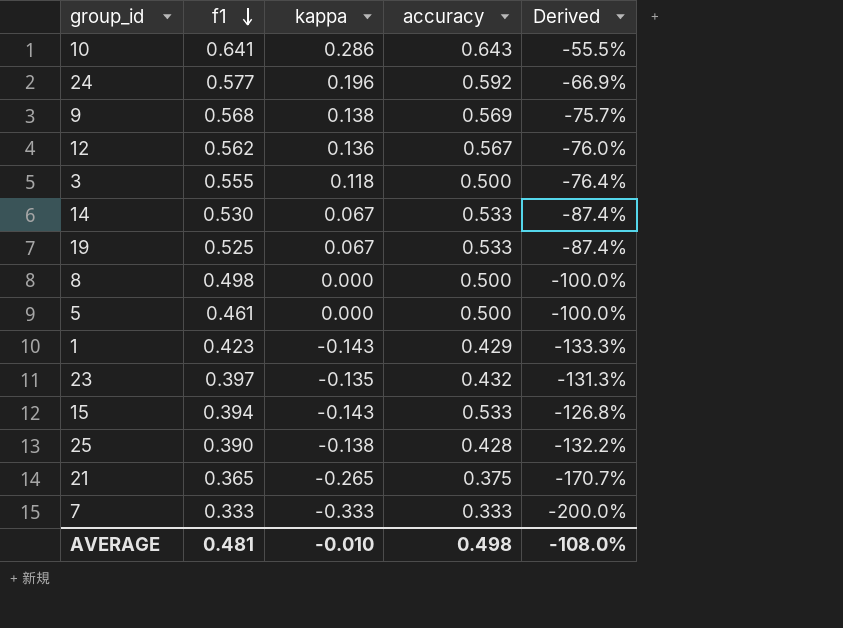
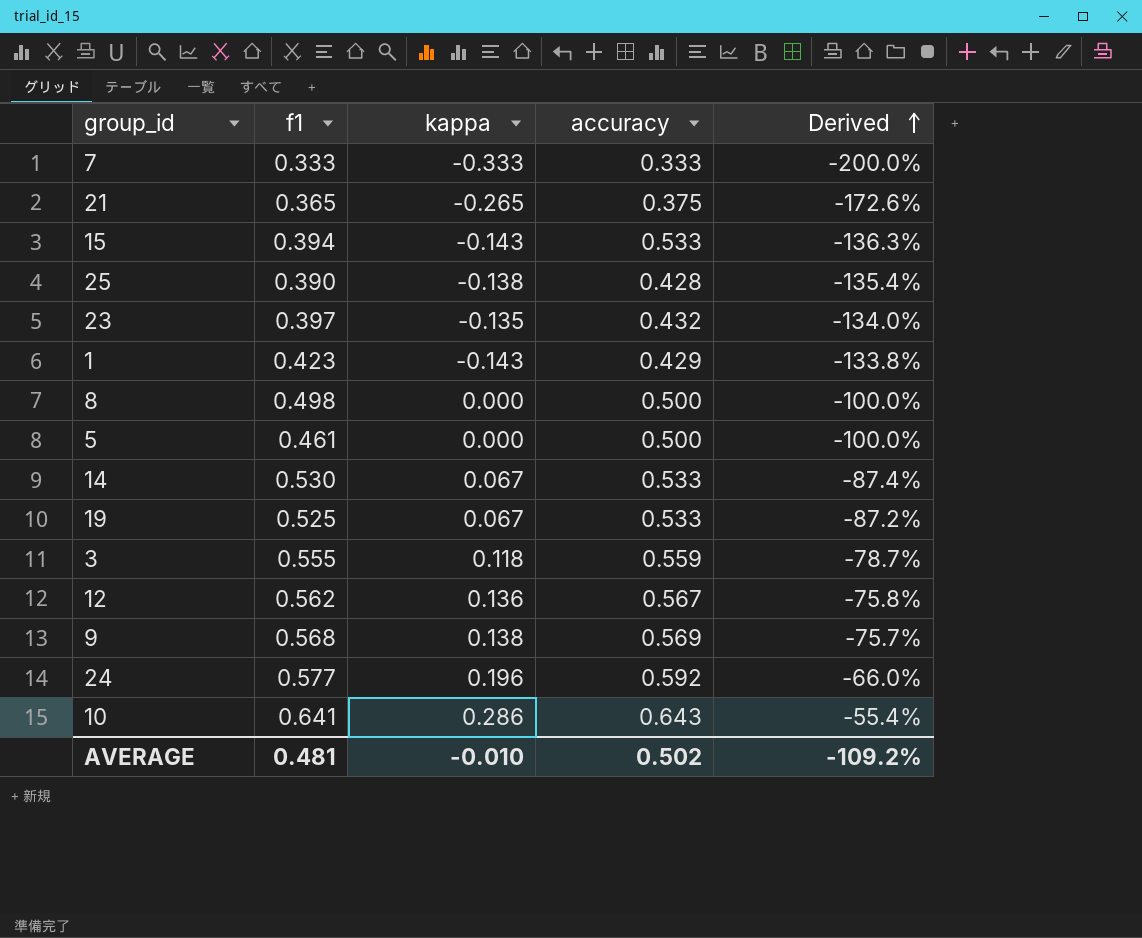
row order: f1 descending -> Derived ascending
column Derived | formula: ([kappa] - [accuracy]) / [accuracy] -> ([kappa] - [f1]) / [f1]
3 | accuracy: 0.500 -> 0.559
AVERAGE | accuracy: 0.498 -> 0.502
AVERAGE | Derived: -108.0% -> -109.2%

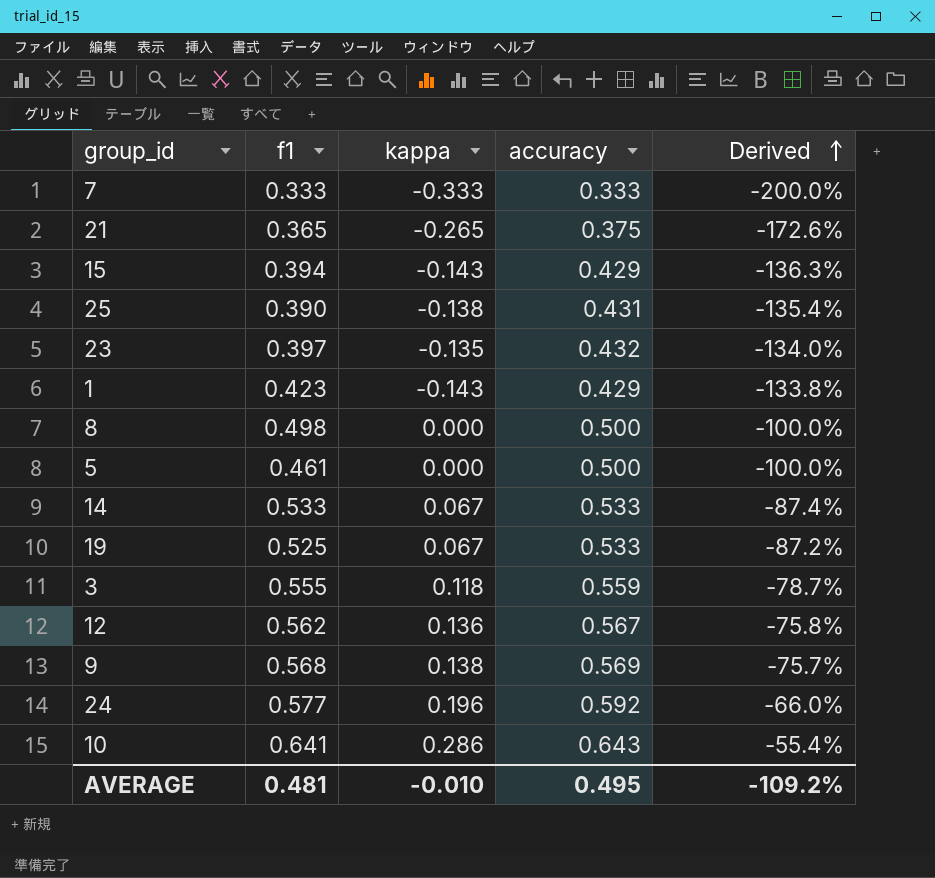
15 | accuracy: 0.533 -> 0.429
25 | accuracy: 0.428 -> 0.431
14 | f1: 0.530 -> 0.533
AVERAGE | accuracy: 0.502 -> 0.495

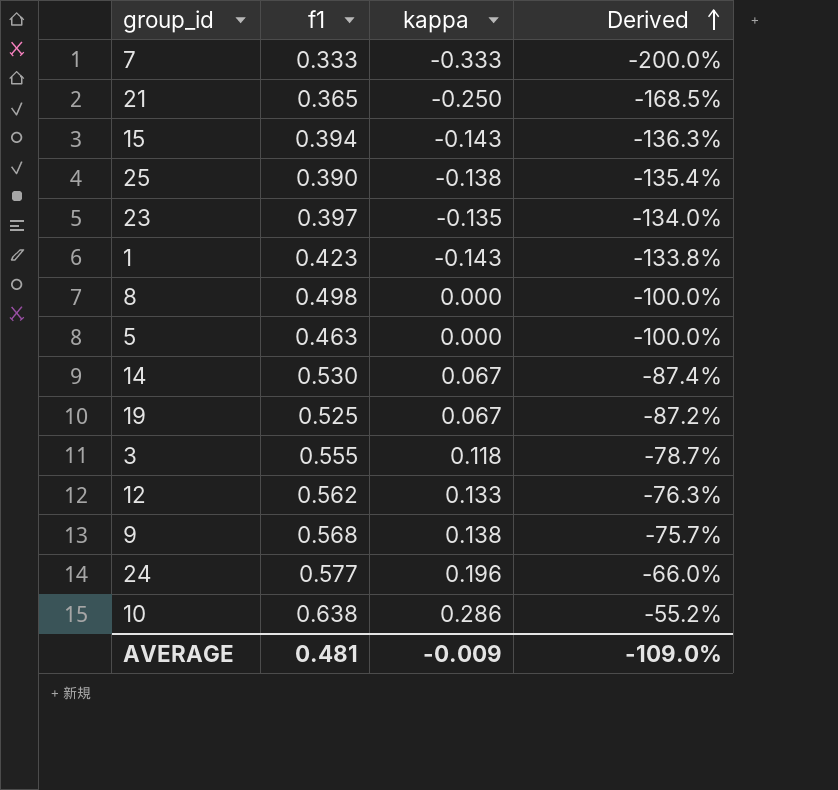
column accuracy | position: 4 -> none
21 | kappa: -0.265 -> -0.250
21 | Derived: -172.6% -> -168.5%
5 | f1: 0.461 -> 0.463
14 | f1: 0.533 -> 0.530
12 | kappa: 0.136 -> 0.133
12 | Derived: -75.8% -> -76.3%
10 | f1: 0.641 -> 0.638
10 | Derived: -55.4% -> -55.2%
AVERAGE | kappa: -0.010 -> -0.009
AVERAGE | Derived: -109.2% -> -109.0%

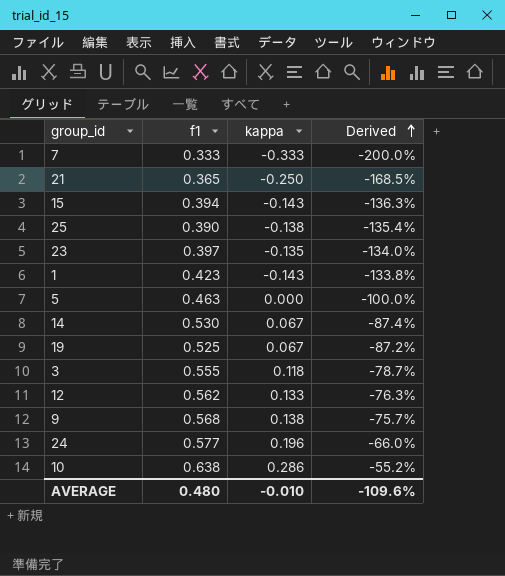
row 8: 0.498 | 0.000 | -100.0% -> none
AVERAGE | f1: 0.481 -> 0.480
AVERAGE | kappa: -0.009 -> -0.010
AVERAGE | Derived: -109.0% -> -109.6%

